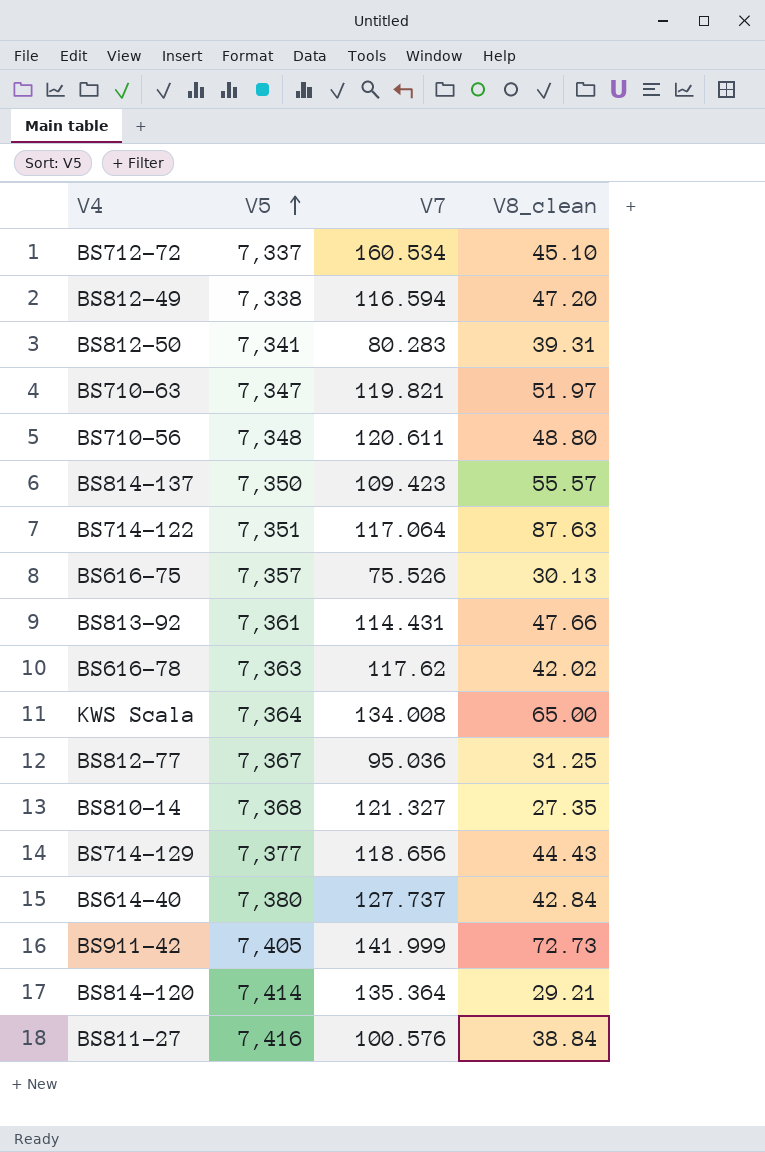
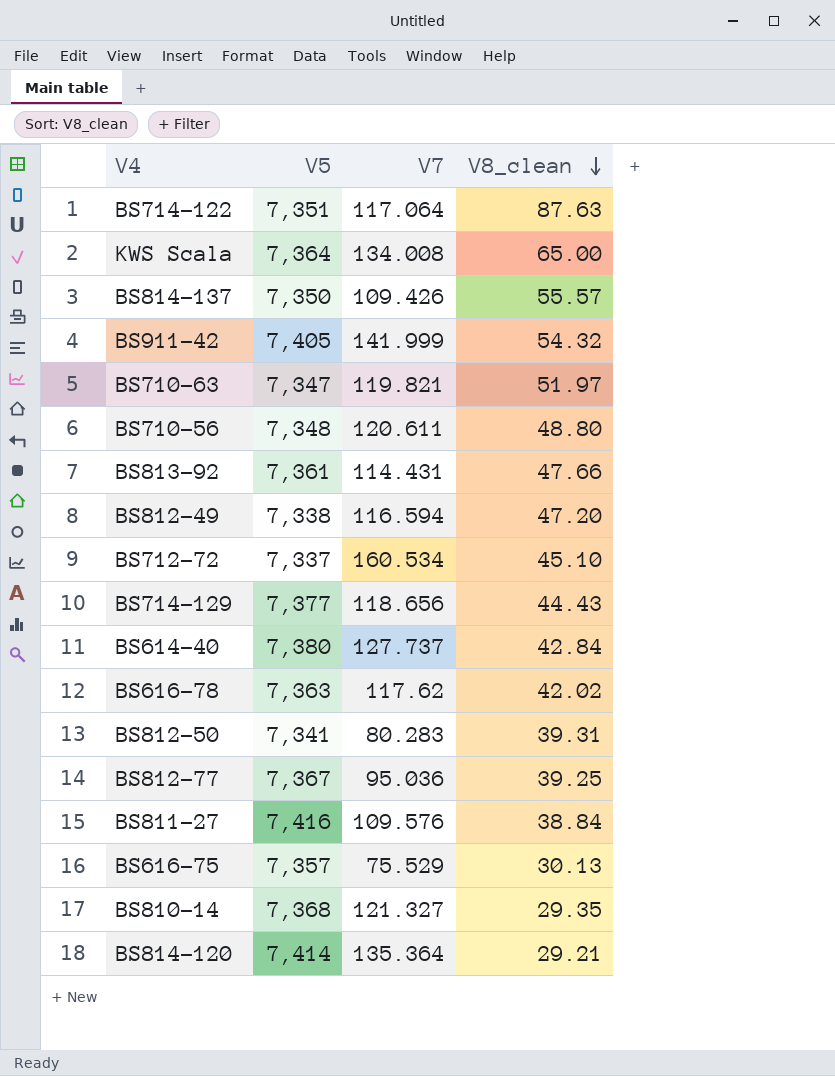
row order: V5 ascending -> V8_clean descending
BS814-137 | V7: 109.423 -> 109.426
BS911-42 | V8_clean: 72.73 -> 54.32
BS812-77 | V8_clean: 31.25 -> 39.25
BS811-27 | V7: 100.576 -> 109.576
BS616-75 | V7: 75.526 -> 75.529
BS810-14 | V8_clean: 27.35 -> 29.35

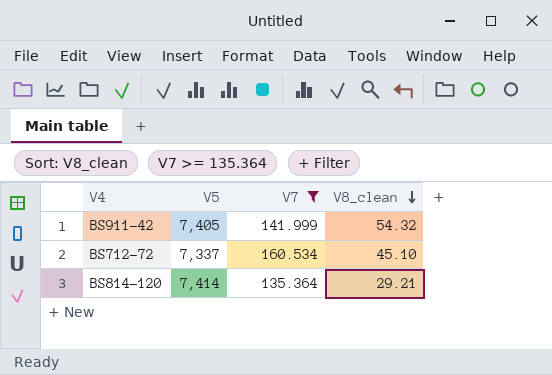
filter: none -> V7 >= 135.364

